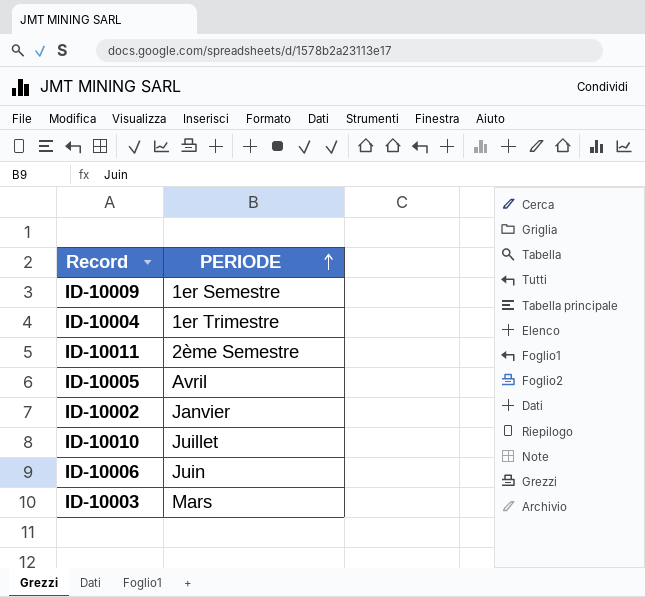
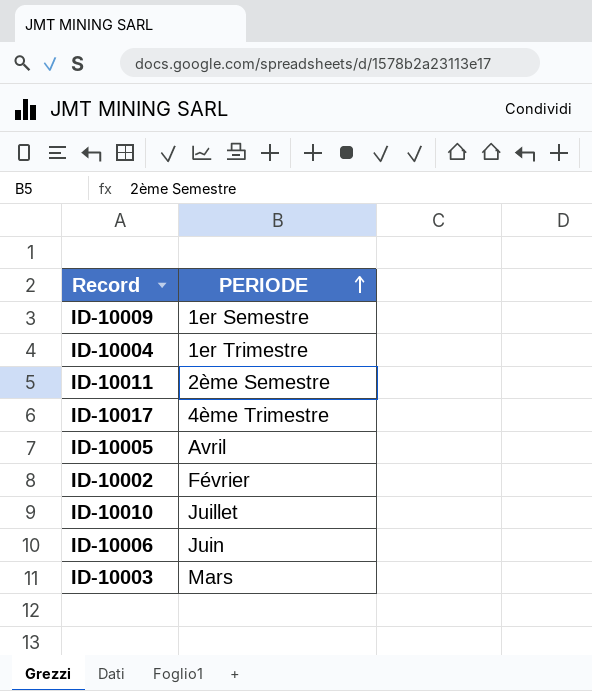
row ID-10017: none -> 4ème Trimestre
ID-10002 | PERIODE: Janvier -> Février

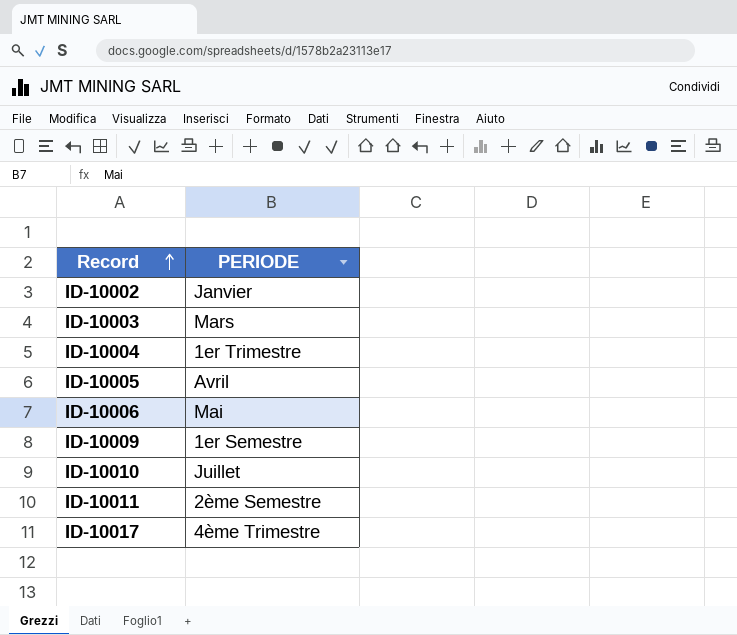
row order: PERIODE ascending -> Record ascending
ID-10002 | PERIODE: Février -> Janvier
ID-10006 | PERIODE: Juin -> Mai

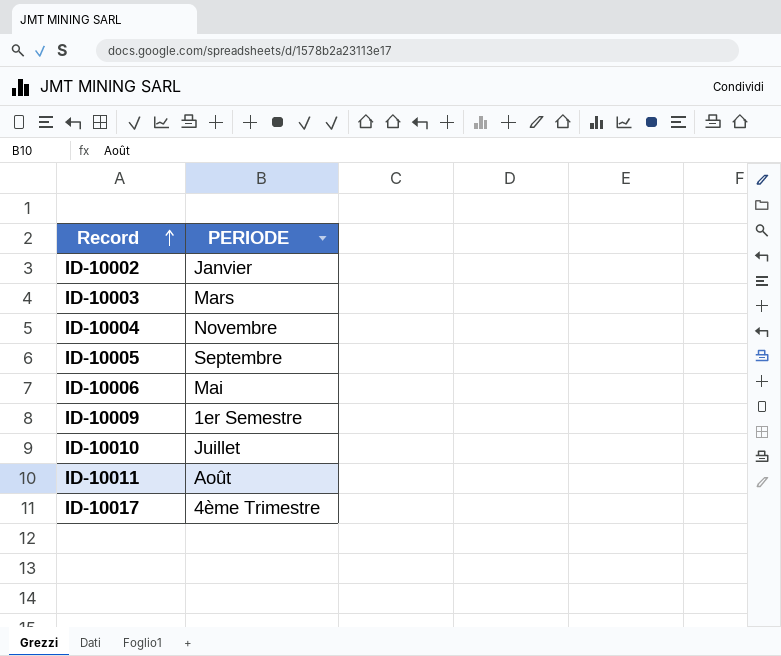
ID-10004 | PERIODE: 1er Trimestre -> Novembre
ID-10005 | PERIODE: Avril -> Septembre
ID-10011 | PERIODE: 2ème Semestre -> Août

